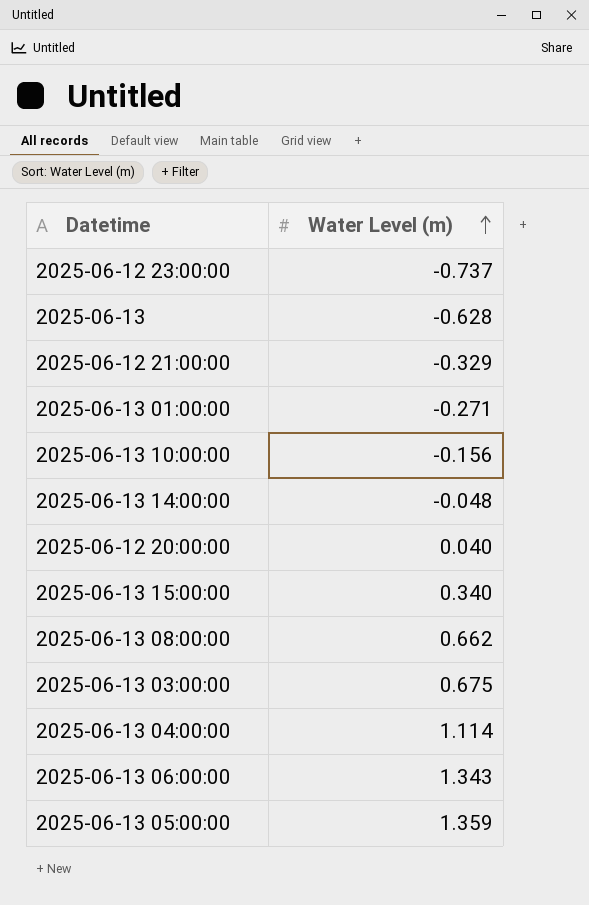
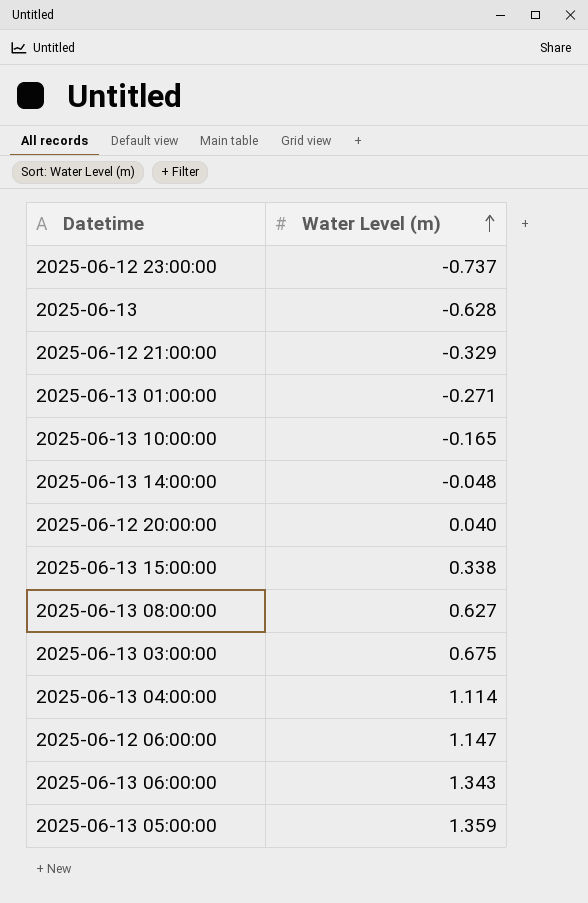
2025-06-13 10:00:00 | Water Level (m): -0.156 -> -0.165
2025-06-13 15:00:00 | Water Level (m): 0.340 -> 0.338
2025-06-13 08:00:00 | Water Level (m): 0.662 -> 0.627
row 2025-06-12 06:00:00: none -> 1.147

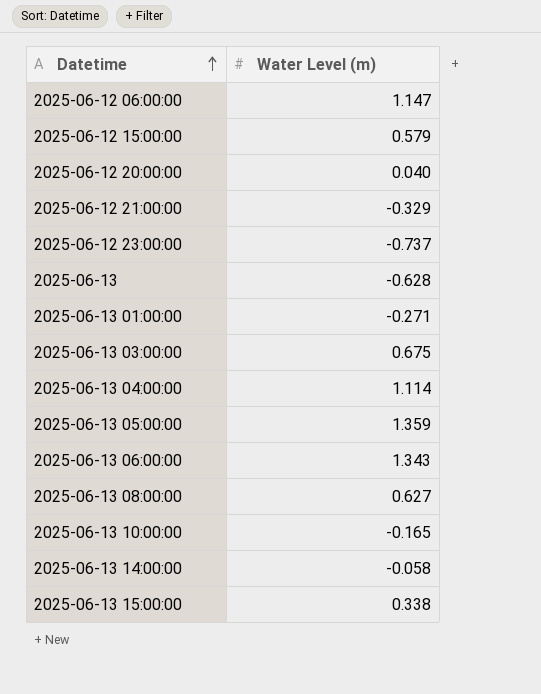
row order: Water Level (m) ascending -> Datetime ascending
row 2025-06-12 15:00:00: none -> 0.579
2025-06-13 14:00:00 | Water Level (m): -0.048 -> -0.058

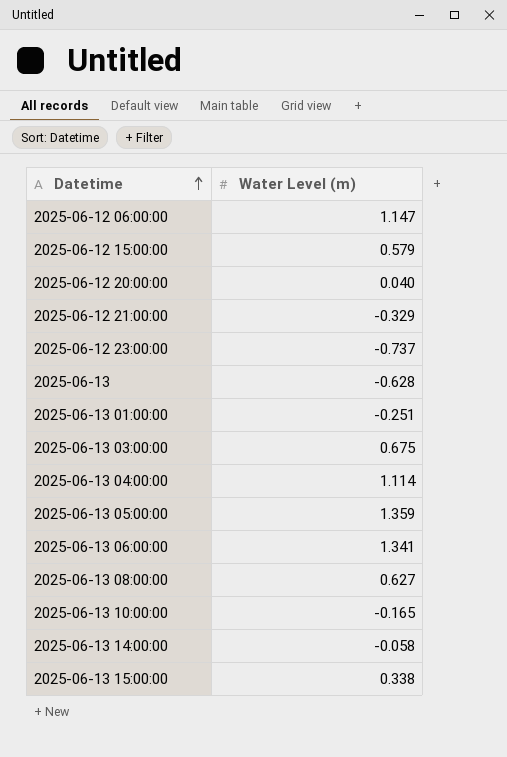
2025-06-13 01:00:00 | Water Level (m): -0.271 -> -0.251
2025-06-13 06:00:00 | Water Level (m): 1.343 -> 1.341

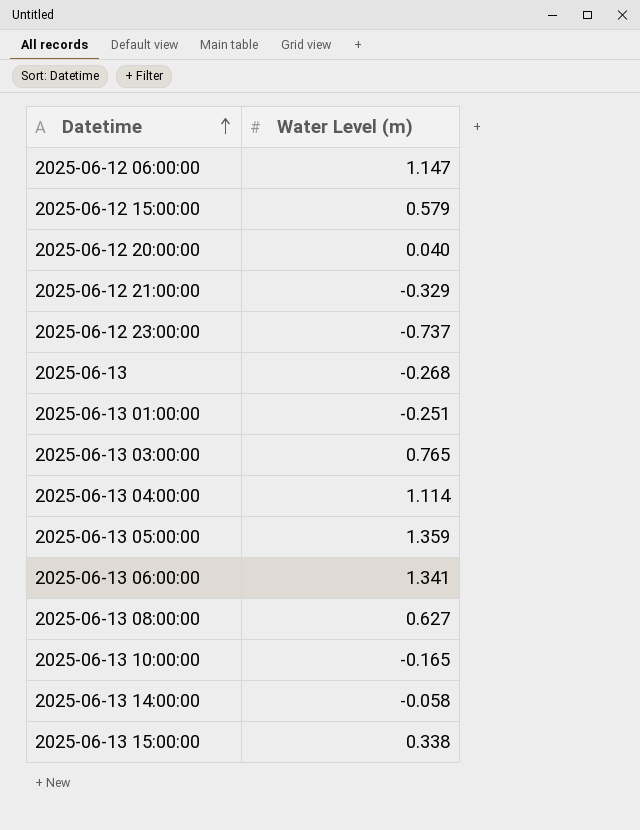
2025-06-13 | Water Level (m): -0.628 -> -0.268
2025-06-13 03:00:00 | Water Level (m): 0.675 -> 0.765

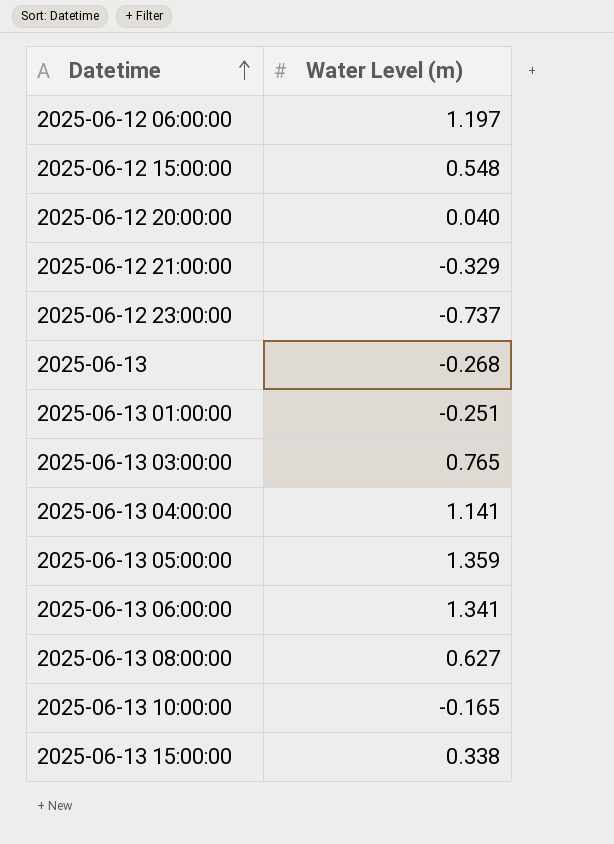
row 2025-06-13 14:00:00: -0.058 -> none
2025-06-12 06:00:00 | Water Level (m): 1.147 -> 1.197
2025-06-12 15:00:00 | Water Level (m): 0.579 -> 0.548
2025-06-13 04:00:00 | Water Level (m): 1.114 -> 1.141

